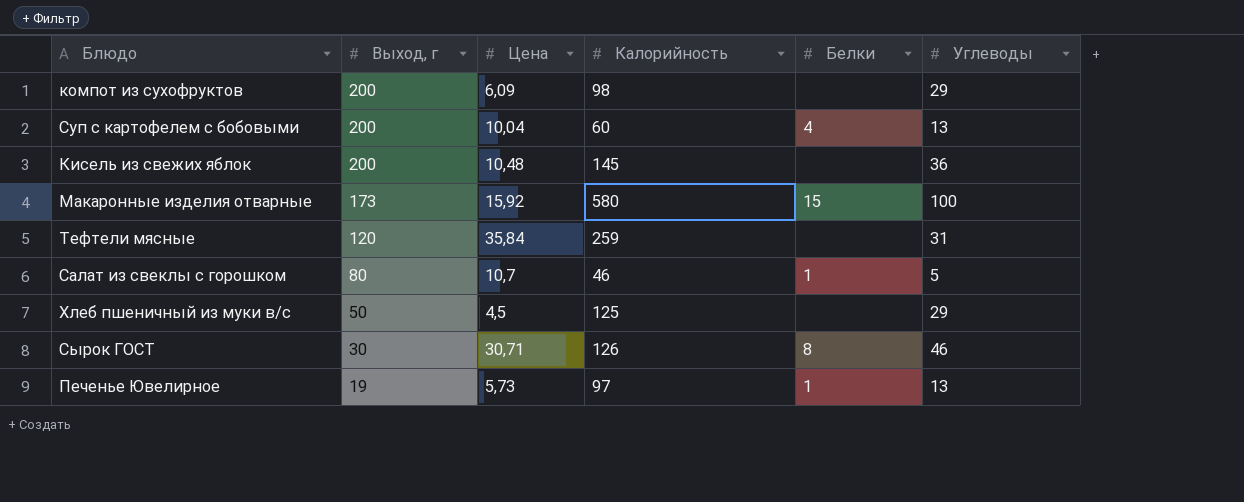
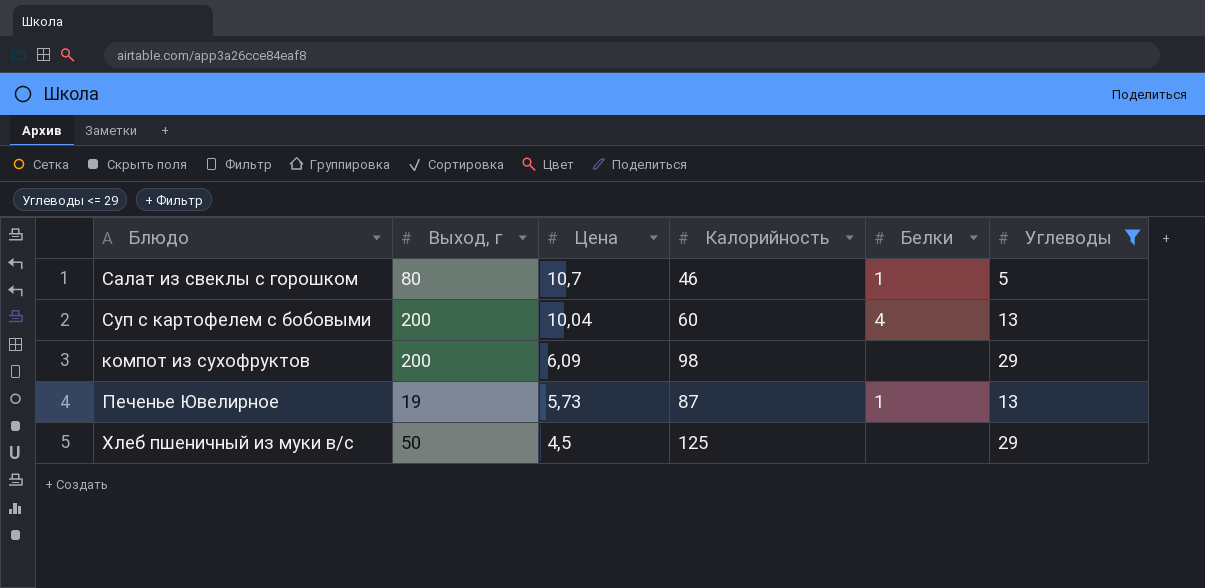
filter: none -> Углеводы <= 29
row order: Выход, г descending -> Цена descending
Печенье Ювелирное | Калорийность: 97 -> 87

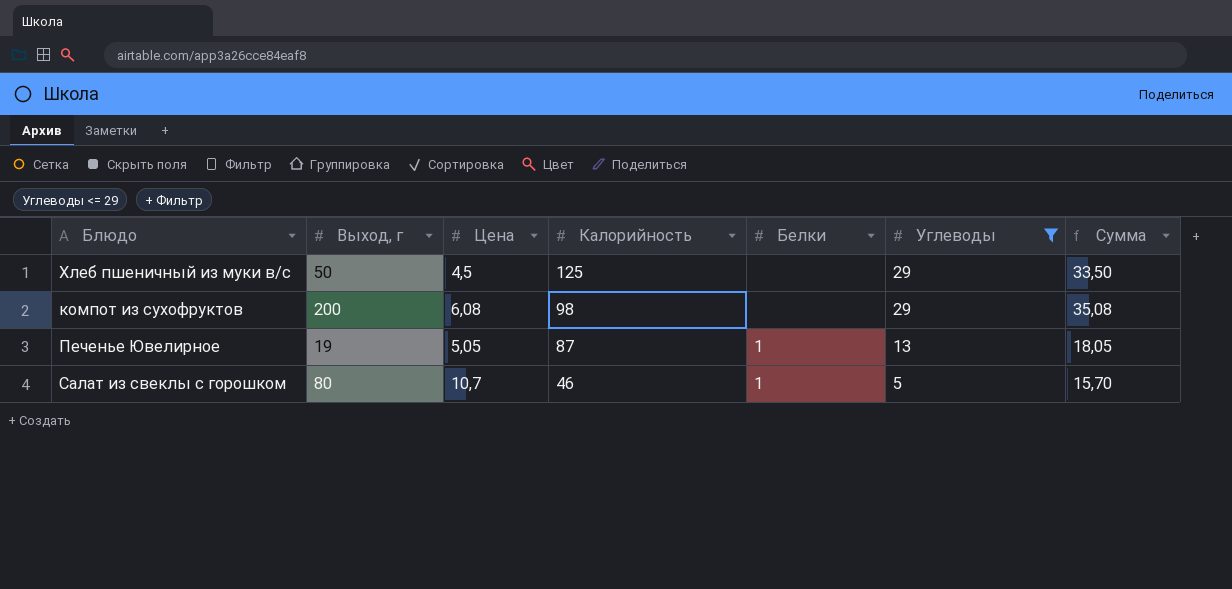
row order: Цена descending -> Калорийность descending
column Сумма | formula: none -> [Цена] + [Углеводы]
row Суп с картофелем с бобовыми: 200 | 10,04 | 60 | 4 | 13 -> none
компот из сухофруктов | Цена: 6,09 -> 6,08
Печенье Ювелирное | Цена: 5,73 -> 5,05

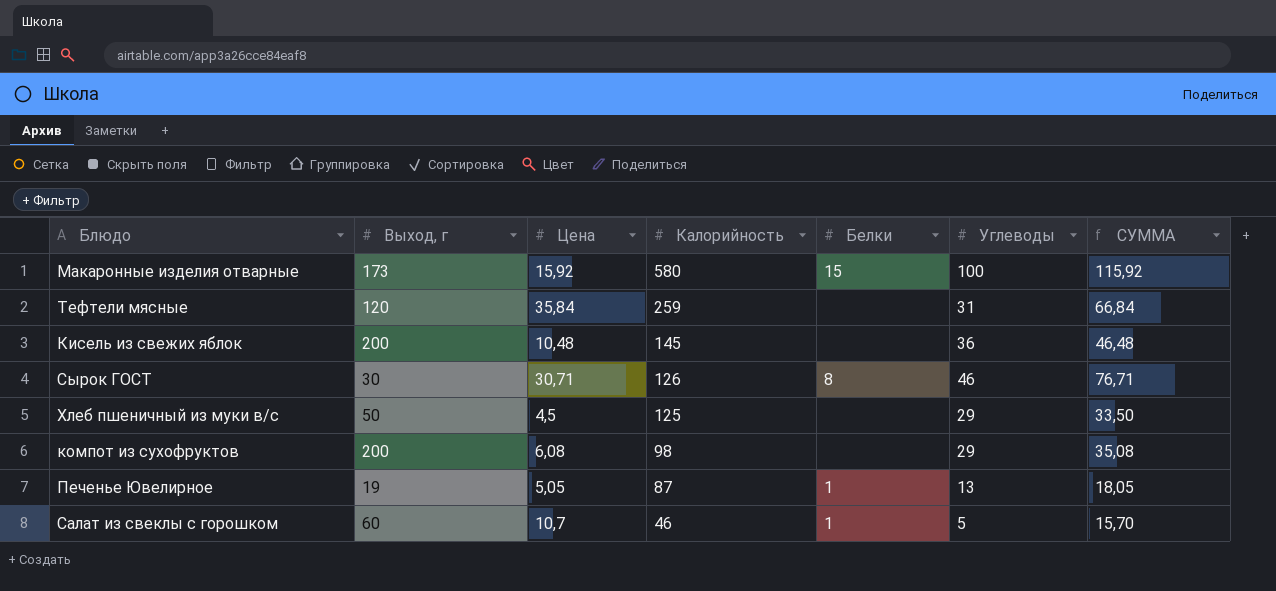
filter: Углеводы <= 29 -> none
column name: Сумма -> СУММА
Салат из свеклы с горошком | Выход, г: 80 -> 60

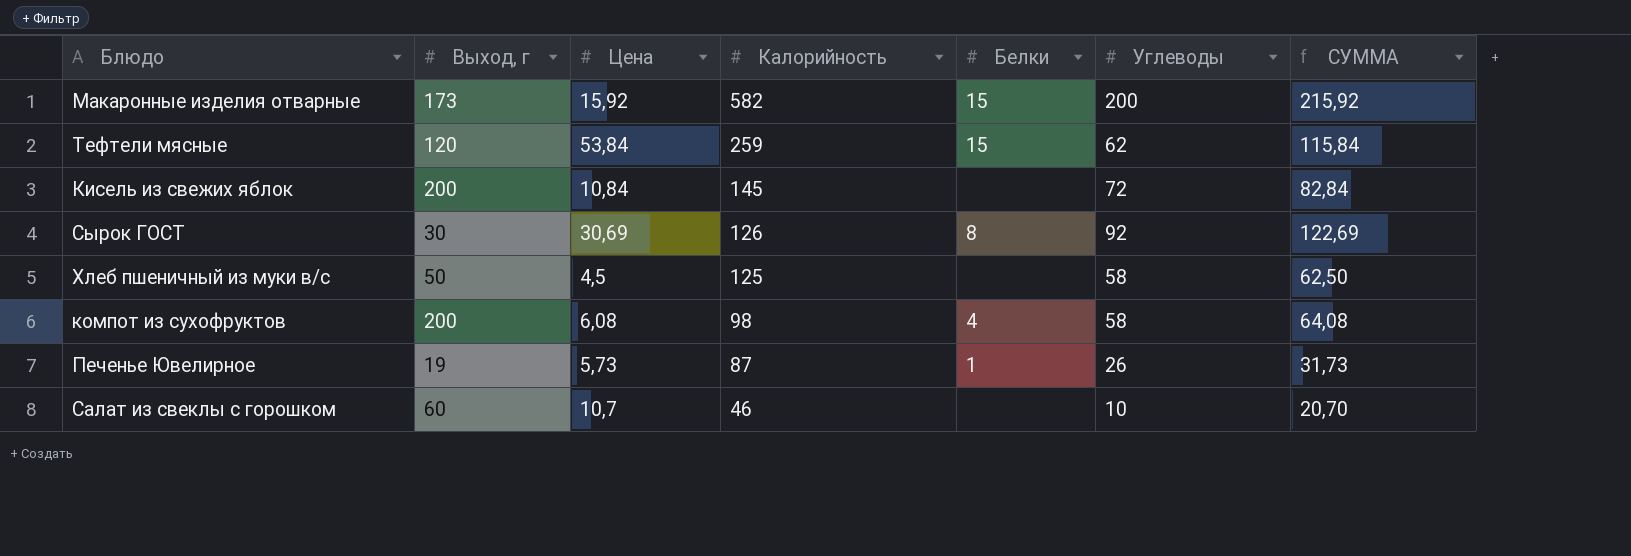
Макаронные изделия отварные | Калорийность: 580 -> 582
Макаронные изделия отварные | Углеводы: 100 -> 200
Макаронные изделия отварные | СУММА: 115,92 -> 215,92
Тефтели мясные | Цена: 35,84 -> 53,84
Тефтели мясные | Белки: none -> 15
Тефтели мясные | Углеводы: 31 -> 62
Тефтели мясные | СУММА: 66,84 -> 115,84
Кисель из свежих яблок | Цена: 10,48 -> 10,84
Кисель из свежих яблок | Углеводы: 36 -> 72
Кисель из свежих яблок | СУММА: 46,48 -> 82,84
Сырок ГОСТ | Цена: 30,71 -> 30,69
Сырок ГОСТ | Углеводы: 46 -> 92
Сырок ГОСТ | СУММА: 76,71 -> 122,69
Хлеб пшеничный из муки в/с | Углеводы: 29 -> 58
Хлеб пшеничный из муки в/с | СУММА: 33,50 -> 62,50
компот из сухофруктов | Белки: none -> 4
компот из сухофруктов | Углеводы: 29 -> 58
компот из сухофруктов | СУММА: 35,08 -> 64,08
Печенье Ювелирное | Цена: 5,05 -> 5,73
Печенье Ювелирное | Углеводы: 13 -> 26
Печенье Ювелирное | СУММА: 18,05 -> 31,73
Салат из свеклы с горошком | Белки: 1 -> none
Салат из свеклы с горошком | Углеводы: 5 -> 10
Салат из свеклы с горошком | СУММА: 15,70 -> 20,70

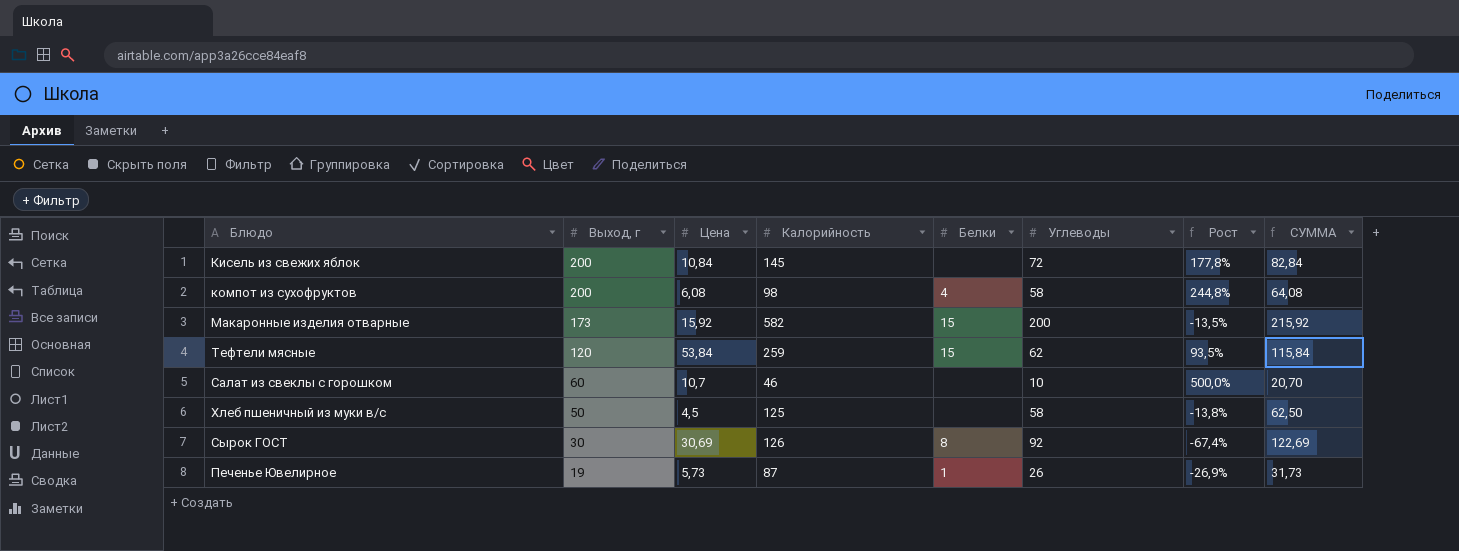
row order: Калорийность descending -> Выход, г descending
column Рост | formula: none -> ([Выход, г] - [Углеводы]) / [Углеводы]

